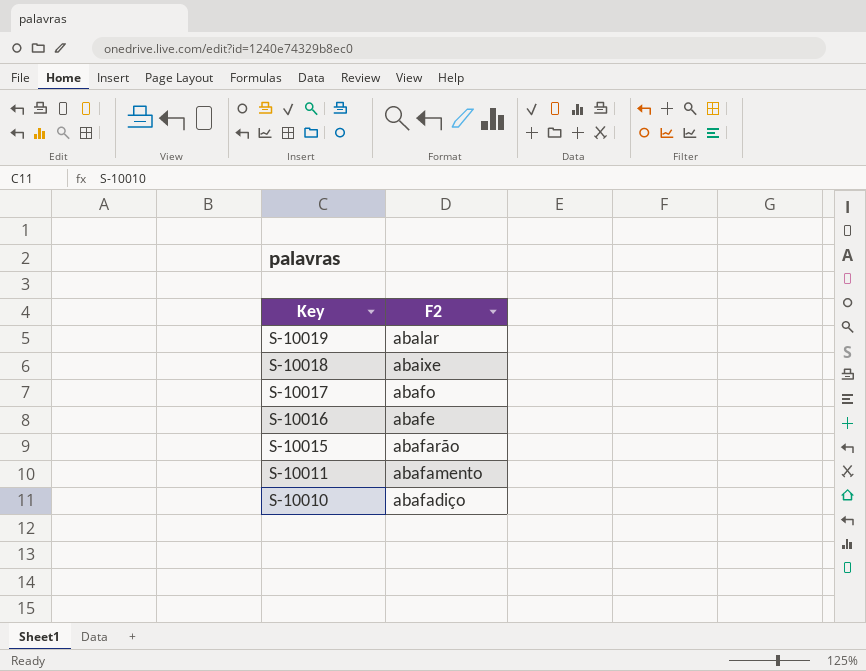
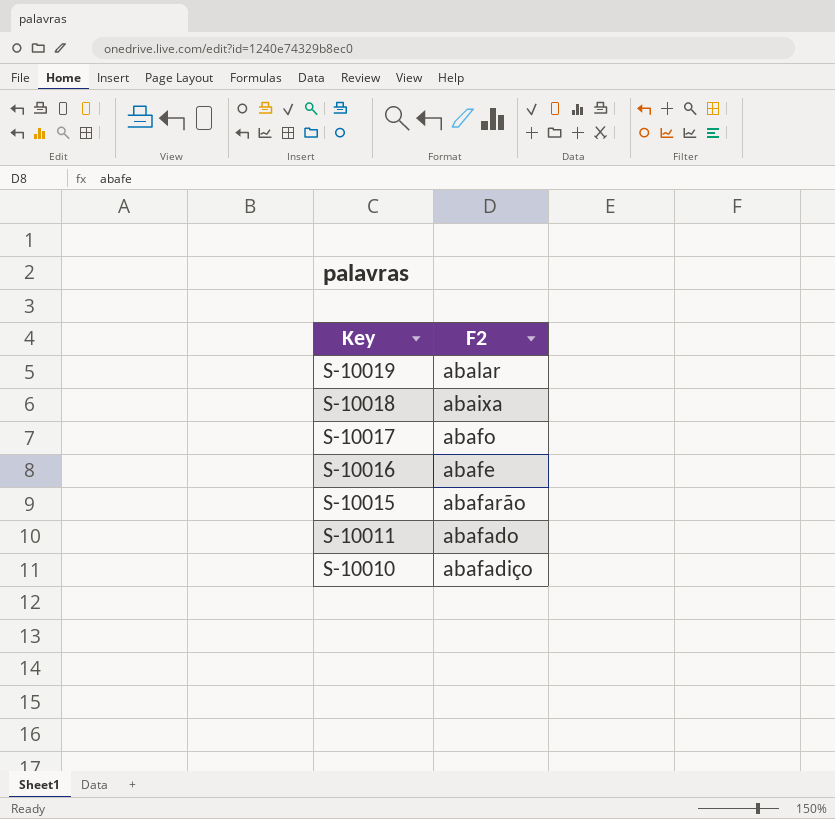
S-10018 | F2: abaixe -> abaixa
S-10011 | F2: abafamento -> abafado

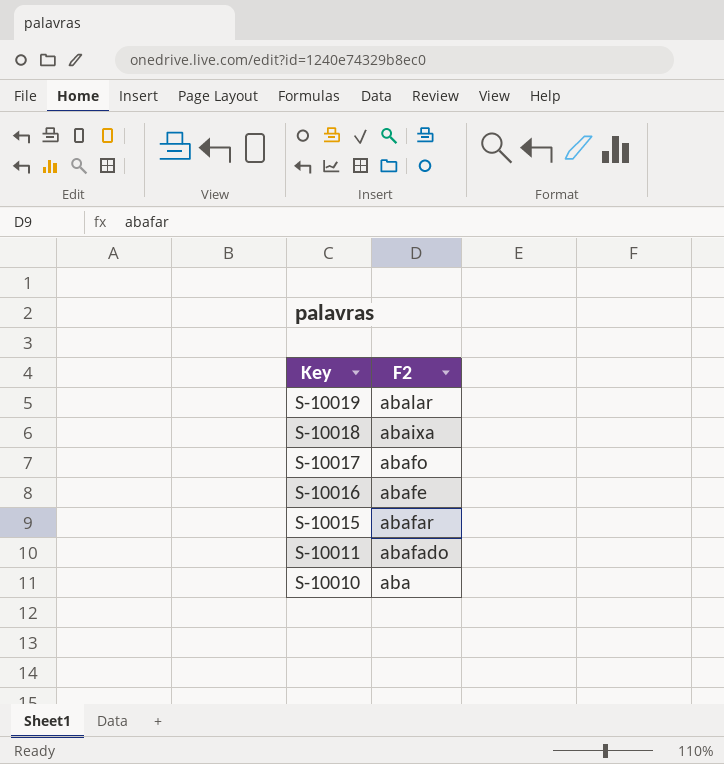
S-10015 | F2: abafarão -> abafar
S-10010 | F2: abafadiço -> aba

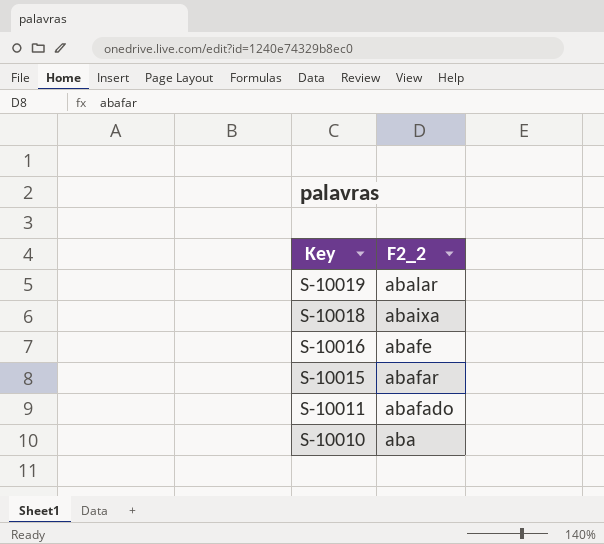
column name: F2 -> F2_2
row S-10017: abafo -> none

